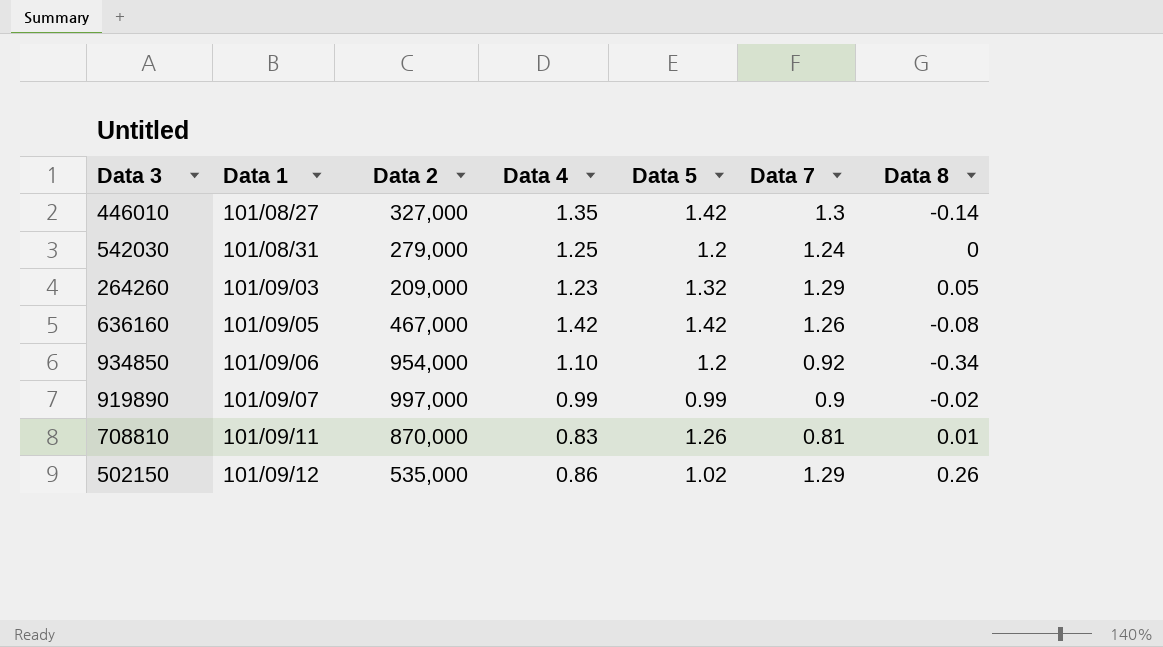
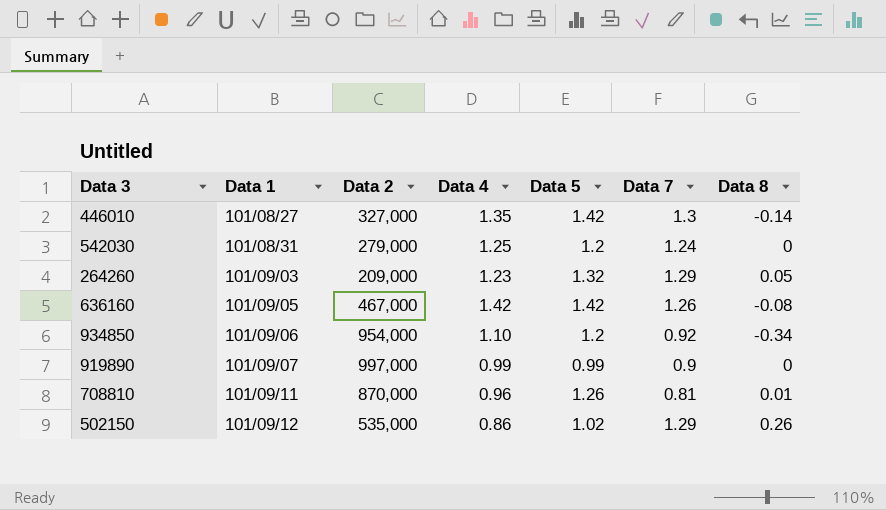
919890 | Data 8: -0.02 -> 0
708810 | Data 4: 0.83 -> 0.96

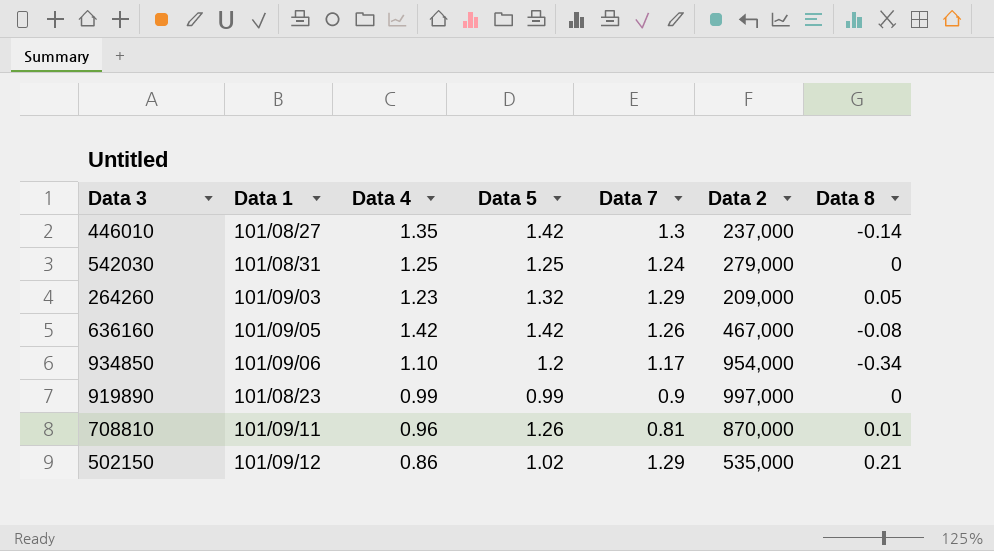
column Data 2 | position: 3 -> 6
446010 | Data 2: 327,000 -> 237,000
542030 | Data 5: 1.2 -> 1.25
934850 | Data 7: 0.92 -> 1.17
919890 | Data 1: 101/09/07 -> 101/08/23
502150 | Data 8: 0.26 -> 0.21

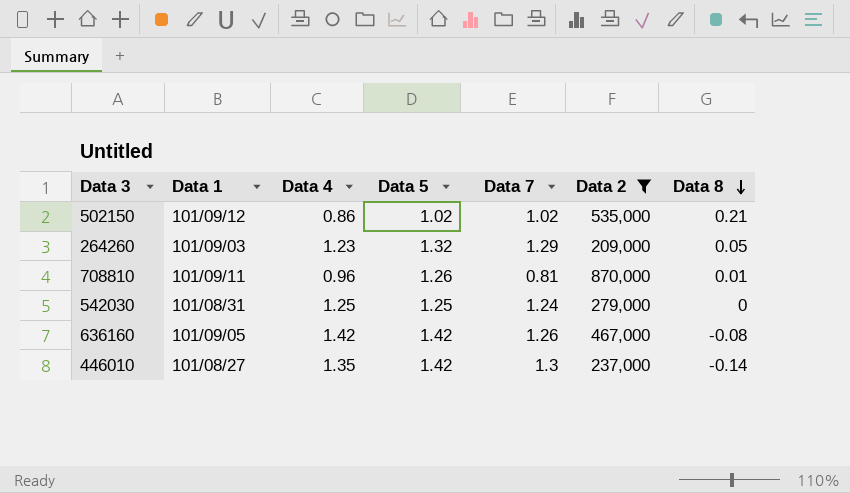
filter: none -> Data 2 <= 870,000
row order: none -> Data 8 descending
502150 | Data 7: 1.29 -> 1.02

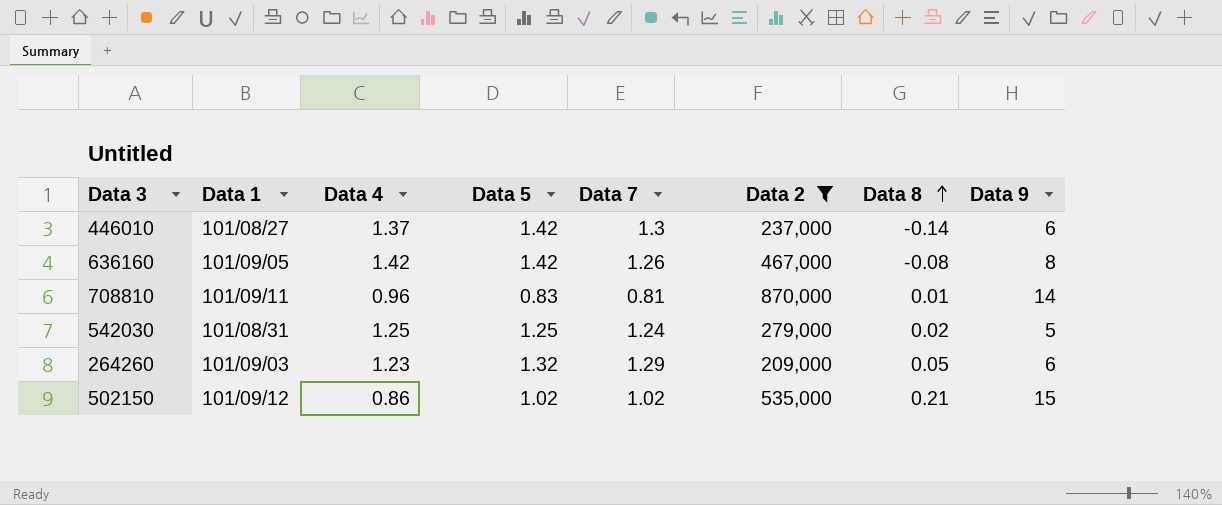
row order: Data 8 descending -> Data 8 ascending
column Data 9 | position: none -> 8
446010 | Data 4: 1.35 -> 1.37
708810 | Data 5: 1.26 -> 0.83
542030 | Data 8: 0 -> 0.02

